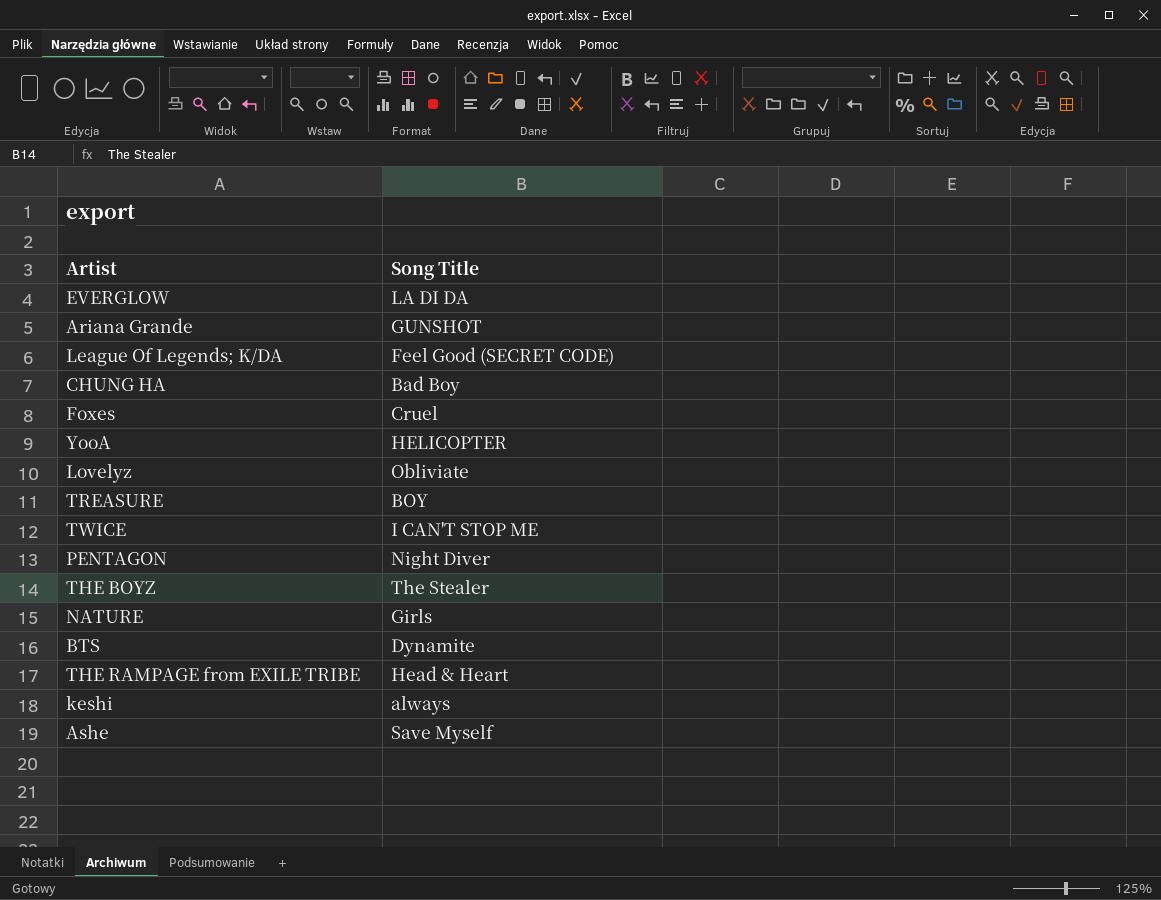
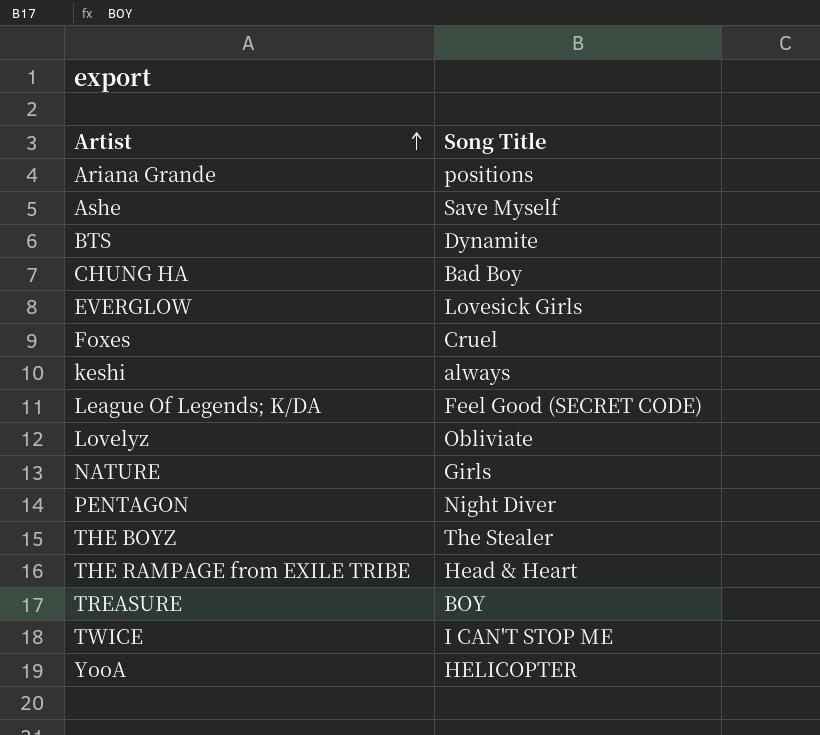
row order: none -> Artist ascending
Ariana Grande | Song Title: GUNSHOT -> positions
EVERGLOW | Song Title: LA DI DA -> Lovesick Girls

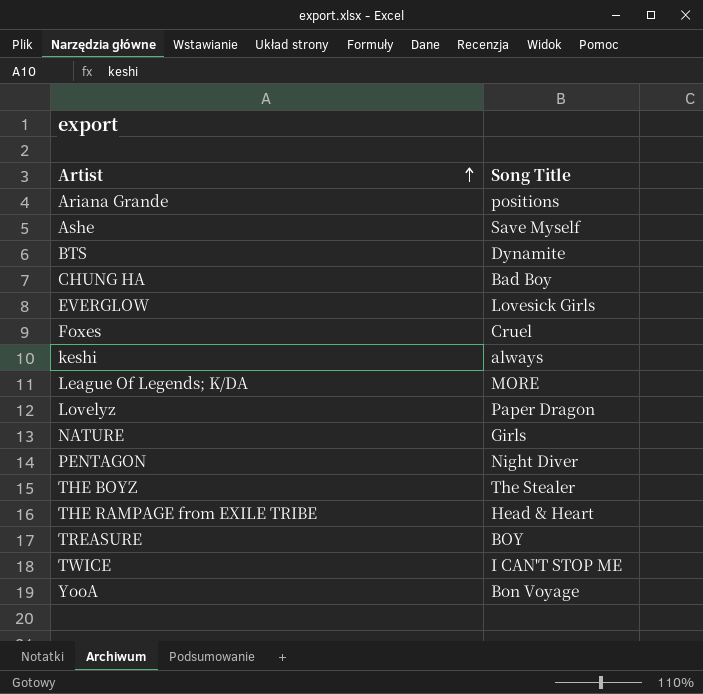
League Of Legends; K/DA | Song Title: Feel Good (SECRET CODE) -> MORE
Lovelyz | Song Title: Obliviate -> Paper Dragon
YooA | Song Title: HELICOPTER -> Bon Voyage

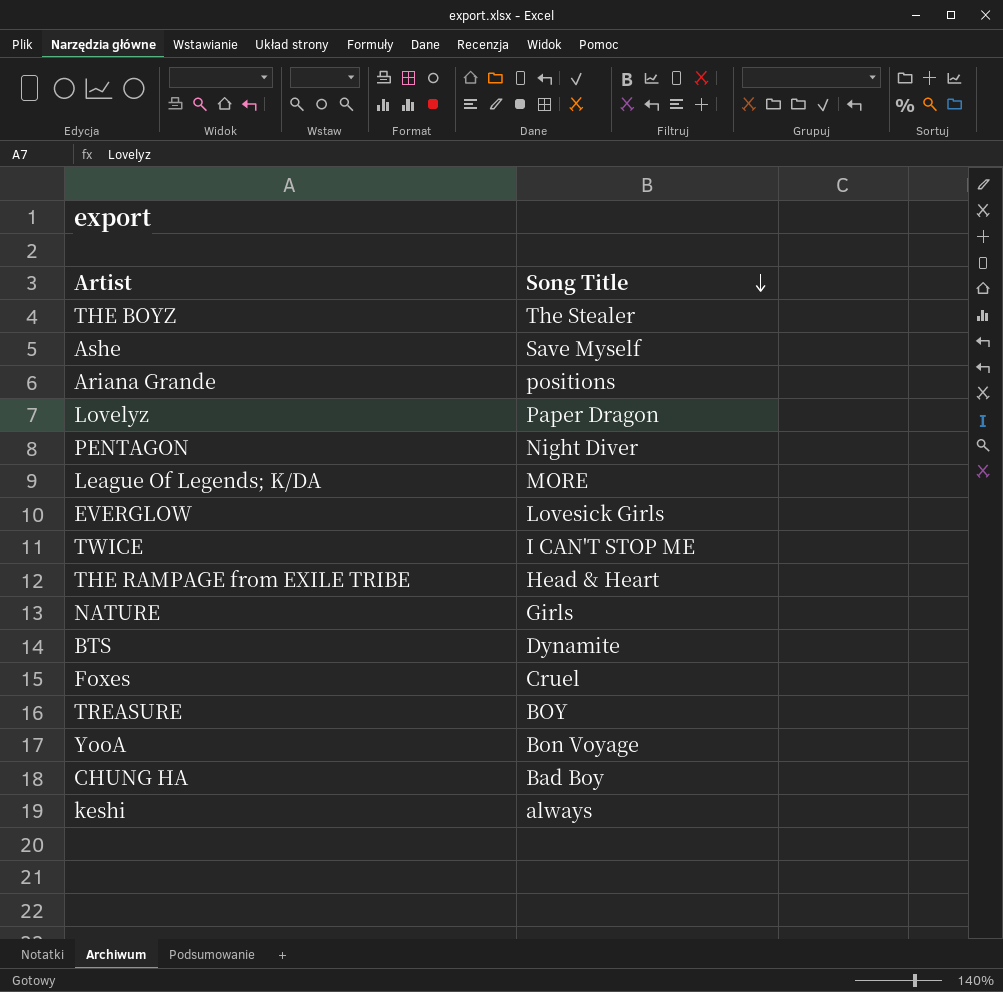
row order: Artist ascending -> Song Title descending

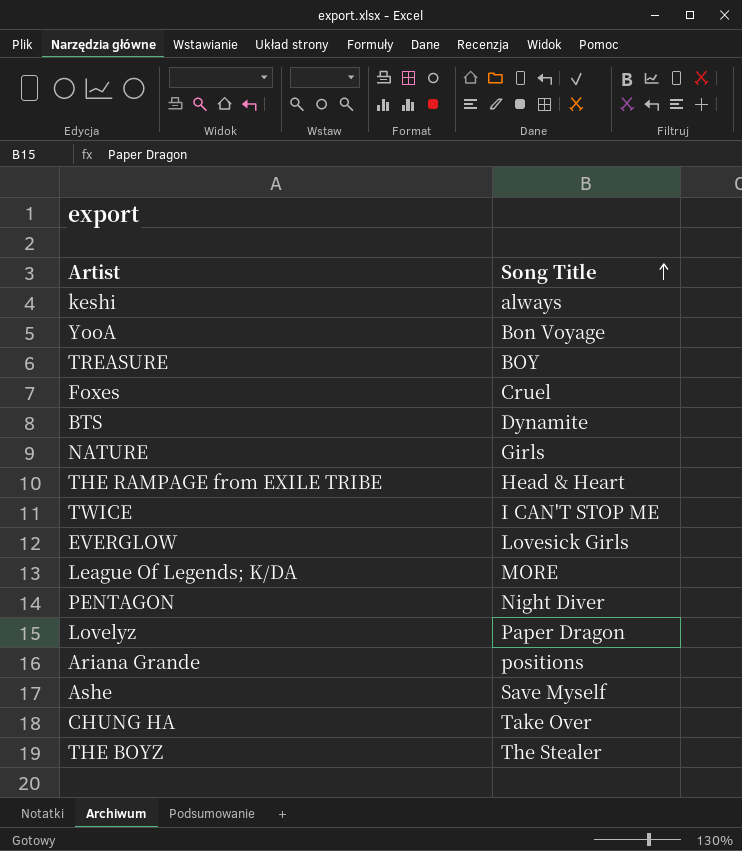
row order: Song Title descending -> Song Title ascending
CHUNG HA | Song Title: Bad Boy -> Take Over

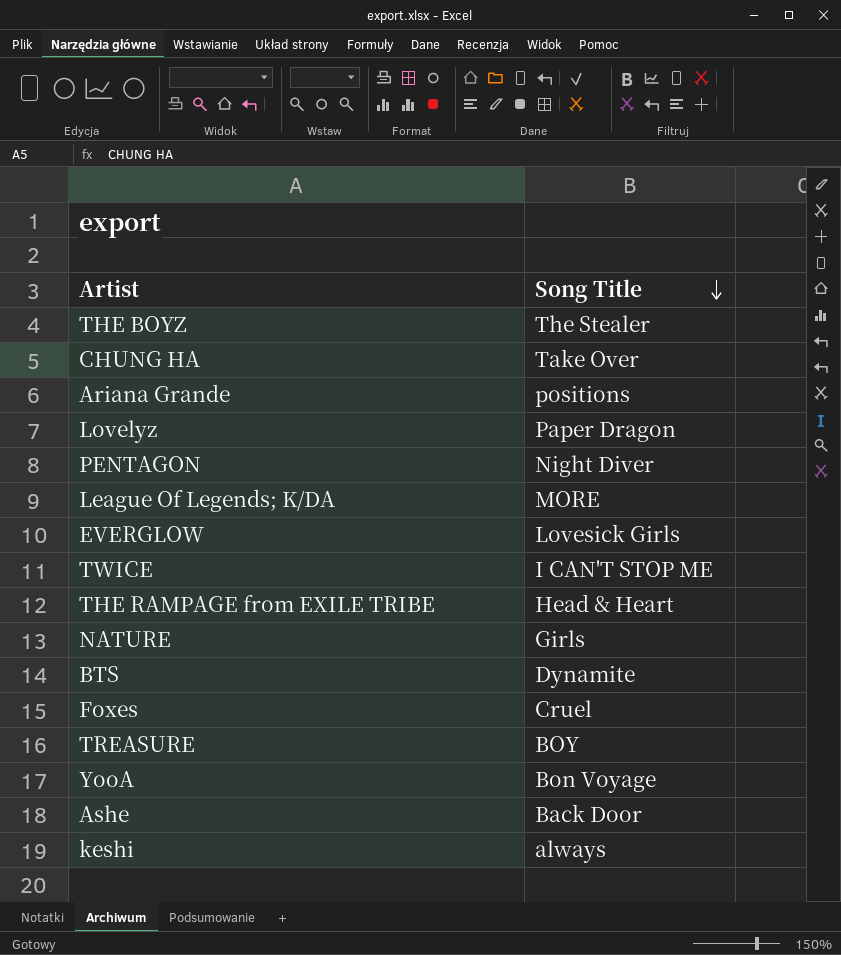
row order: Song Title ascending -> Song Title descending
Ashe | Song Title: Save Myself -> Back Door

